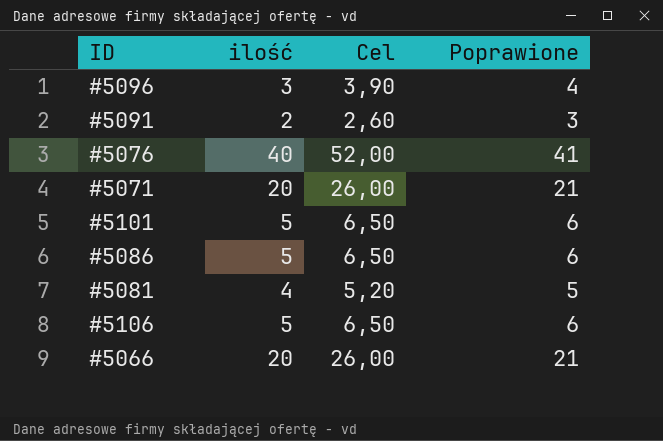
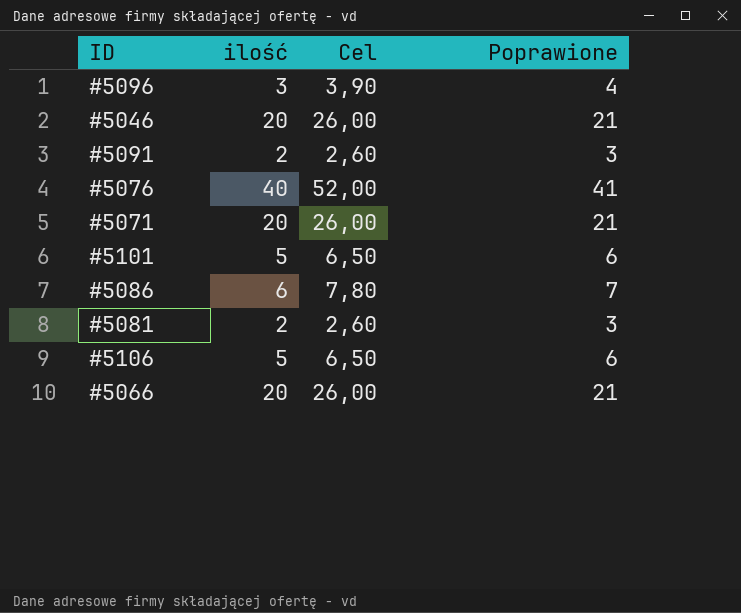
row #5046: none -> 20 | 26,00 | 21
#5086 | ilość: 5 -> 6
#5086 | Cel: 6,50 -> 7,80
#5086 | Poprawione: 6 -> 7
#5081 | ilość: 4 -> 2
#5081 | Cel: 5,20 -> 2,60
#5081 | Poprawione: 5 -> 3

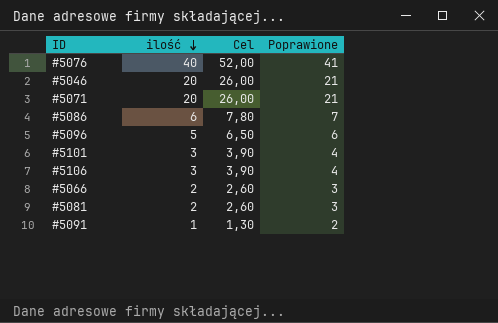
row order: none -> ilość descending
#5096 | ilość: 3 -> 5
#5096 | Cel: 3,90 -> 6,50
#5096 | Poprawione: 4 -> 6
#5101 | ilość: 5 -> 3
#5101 | Cel: 6,50 -> 3,90
#5101 | Poprawione: 6 -> 4
#5106 | ilość: 5 -> 3
#5106 | Cel: 6,50 -> 3,90
#5106 | Poprawione: 6 -> 4
#5066 | ilość: 20 -> 2
#5066 | Cel: 26,00 -> 2,60
#5066 | Poprawione: 21 -> 3
#5091 | ilość: 2 -> 1
#5091 | Cel: 2,60 -> 1,30
#5091 | Poprawione: 3 -> 2

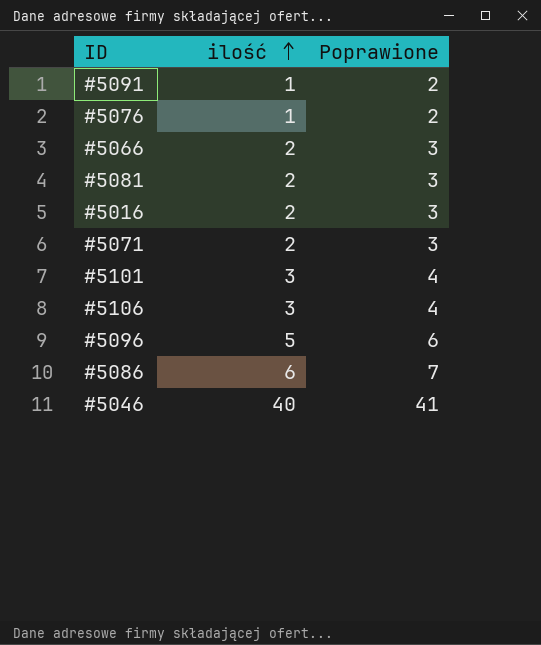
row order: ilość descending -> ilość ascending
column Cel | formula: [ilość] * 1,3 -> none
#5076 | ilość: 40 -> 1
#5076 | Poprawione: 41 -> 2
row #5016: none -> 2 | 3
#5071 | ilość: 20 -> 2
#5071 | Poprawione: 21 -> 3
#5046 | ilość: 20 -> 40
#5046 | Poprawione: 21 -> 41

